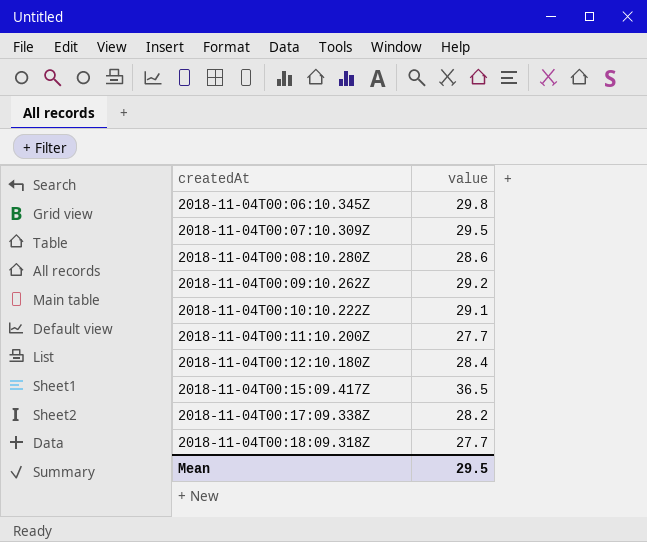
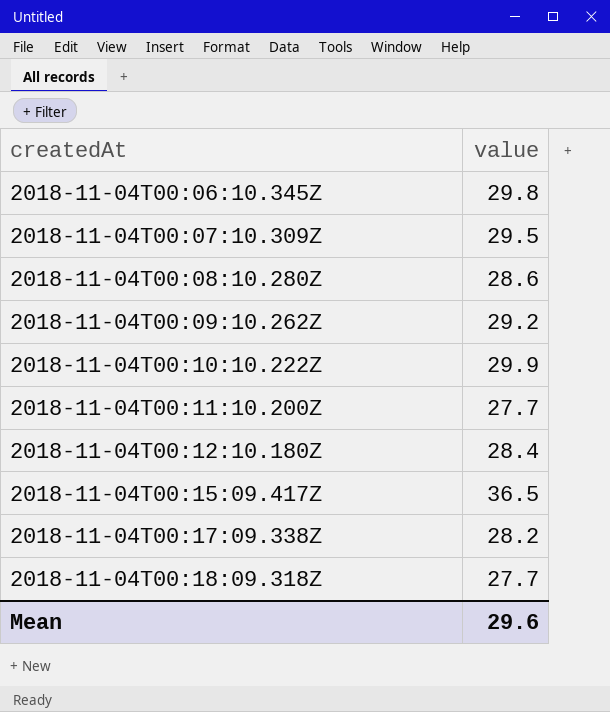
2018-11-04T00:10:10.222Z | value: 29.1 -> 29.9
Mean | value: 29.5 -> 29.6

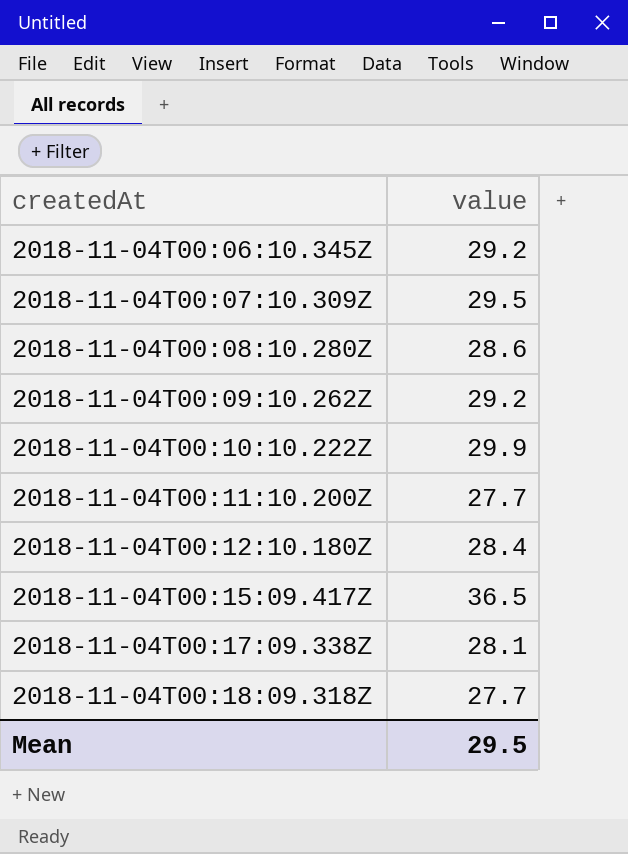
2018-11-04T00:06:10.345Z | value: 29.8 -> 29.2
2018-11-04T00:17:09.338Z | value: 28.2 -> 28.1
Mean | value: 29.6 -> 29.5

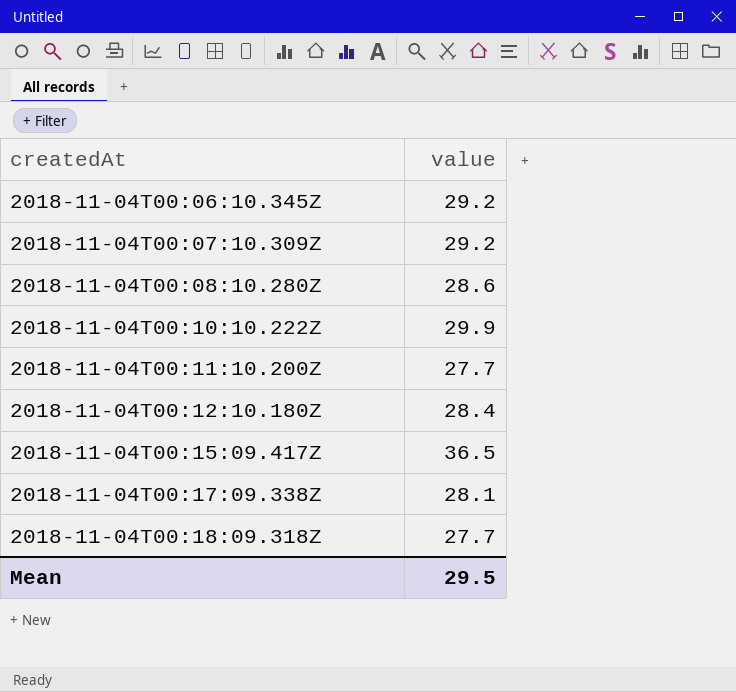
row 2018-11-04T00:09:10.262Z: 29.2 -> none
2018-11-04T00:07:10.309Z | value: 29.5 -> 29.2

